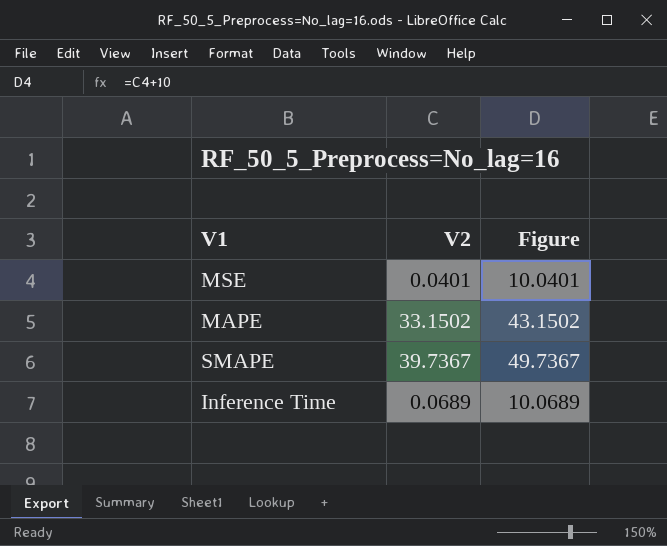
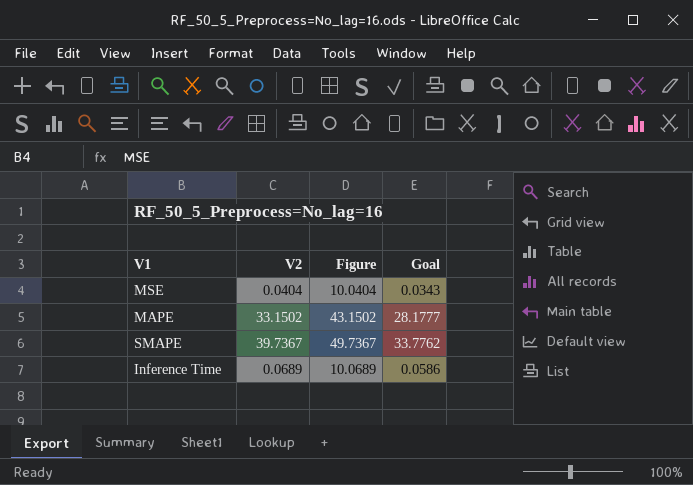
column Goal | formula: none -> [V2] * 0.85
MSE | V2: 0.0401 -> 0.0404
MSE | Figure: 10.0401 -> 10.0404

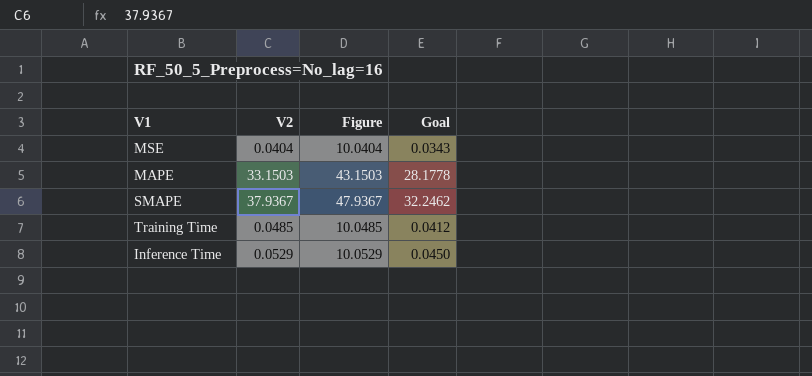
MAPE | V2: 33.1502 -> 33.1503
MAPE | Figure: 43.1502 -> 43.1503
MAPE | Goal: 28.1777 -> 28.1778
SMAPE | V2: 39.7367 -> 37.9367
SMAPE | Figure: 49.7367 -> 47.9367
SMAPE | Goal: 33.7762 -> 32.2462
row Training Time: none -> 0.0485 | 10.0485 | 0.0412
Inference Time | V2: 0.0689 -> 0.0529
Inference Time | Figure: 10.0689 -> 10.0529
Inference Time | Goal: 0.0586 -> 0.0450

